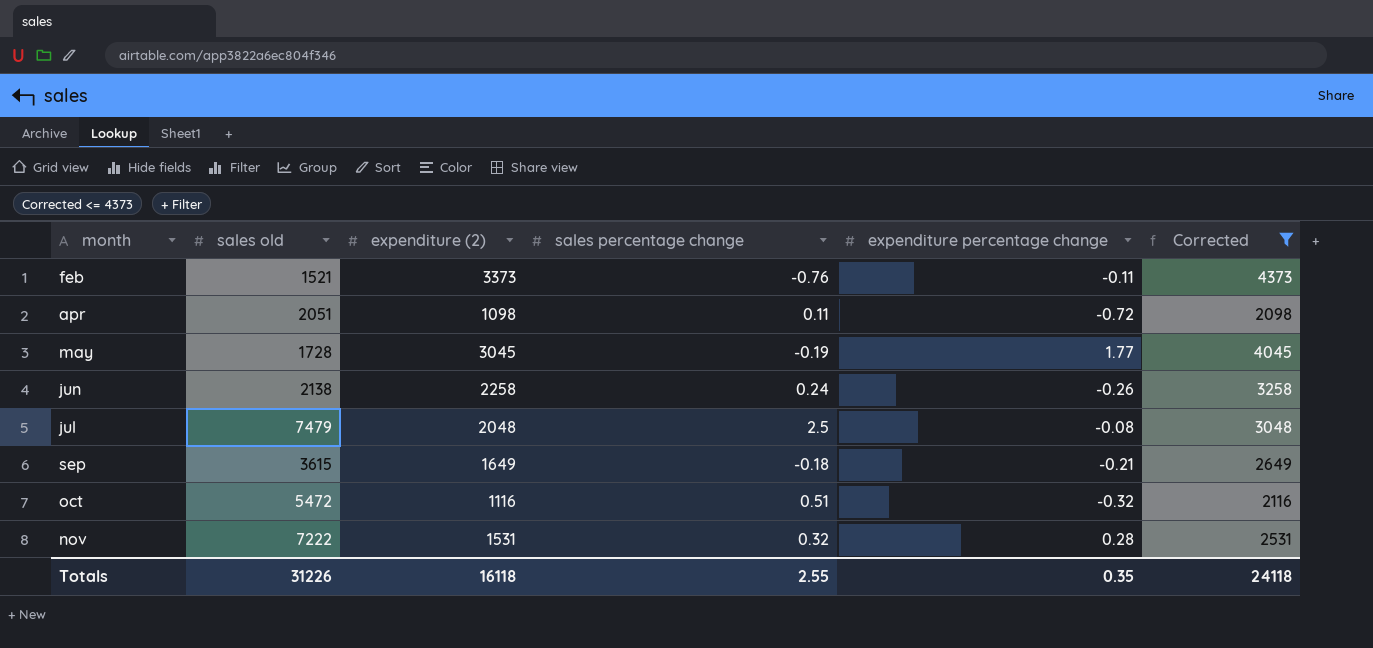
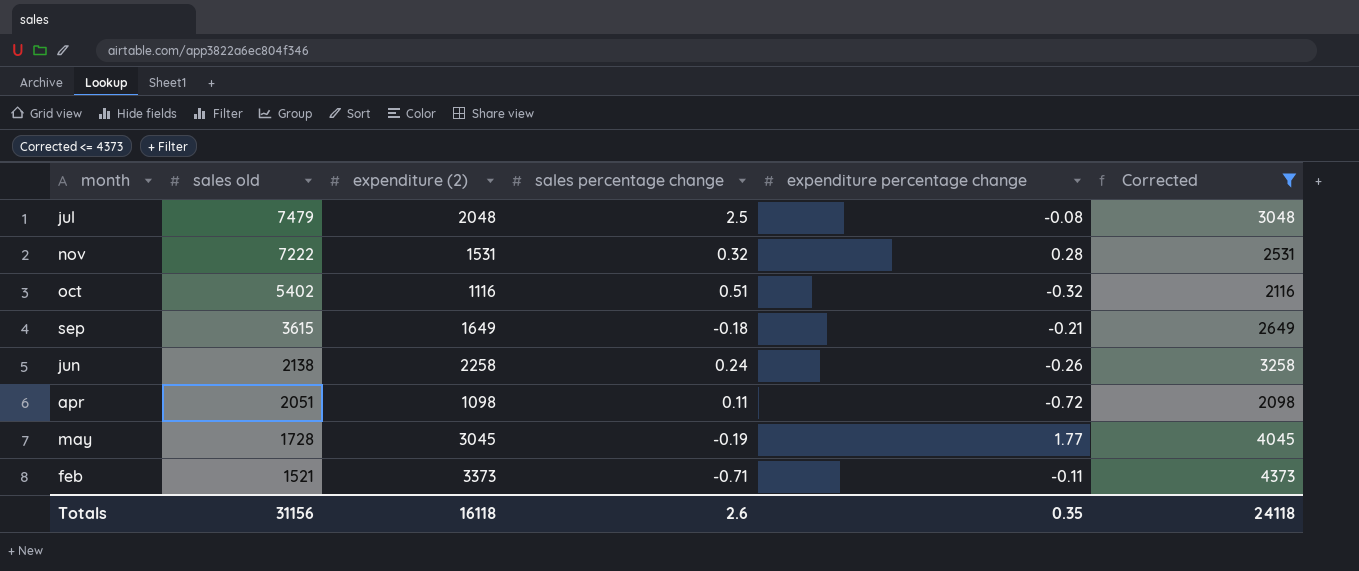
row order: month ascending -> sales old descending
oct | sales old: 5472 -> 5402
feb | sales percentage change: -0.76 -> -0.71
Totals | sales old: 31226 -> 31156
Totals | sales percentage change: 2.55 -> 2.6

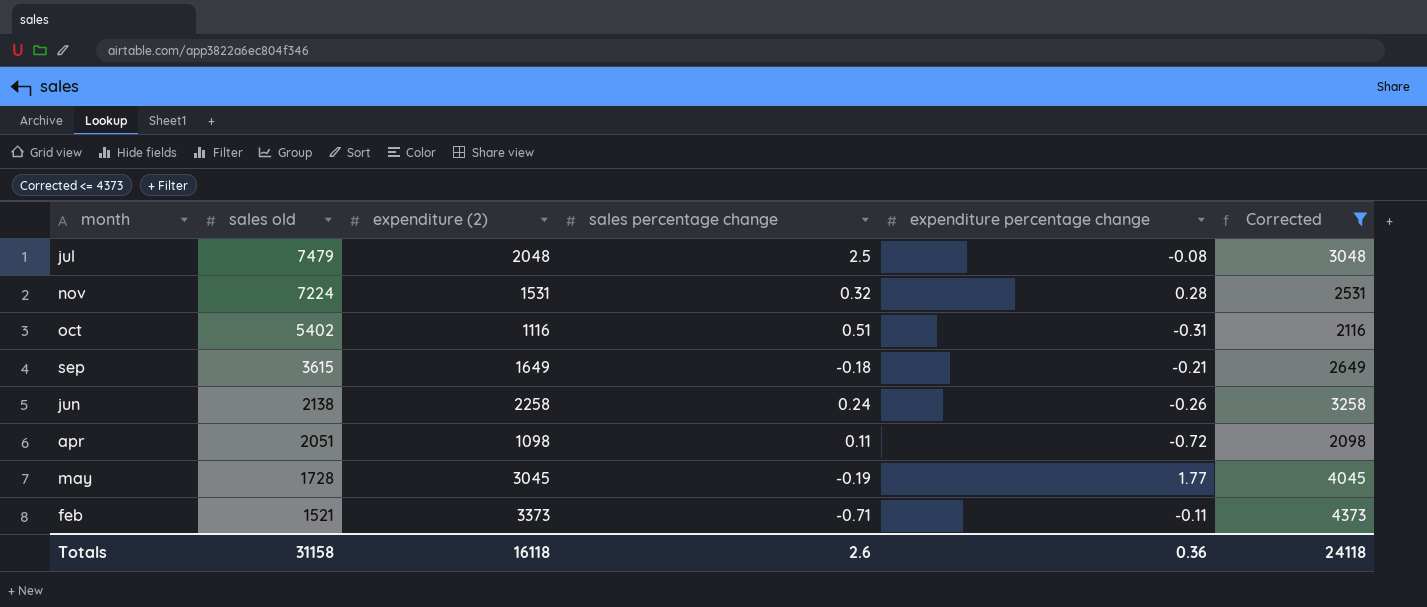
nov | sales old: 7222 -> 7224
oct | expenditure percentage change: -0.32 -> -0.31
Totals | sales old: 31156 -> 31158
Totals | expenditure percentage change: 0.35 -> 0.36

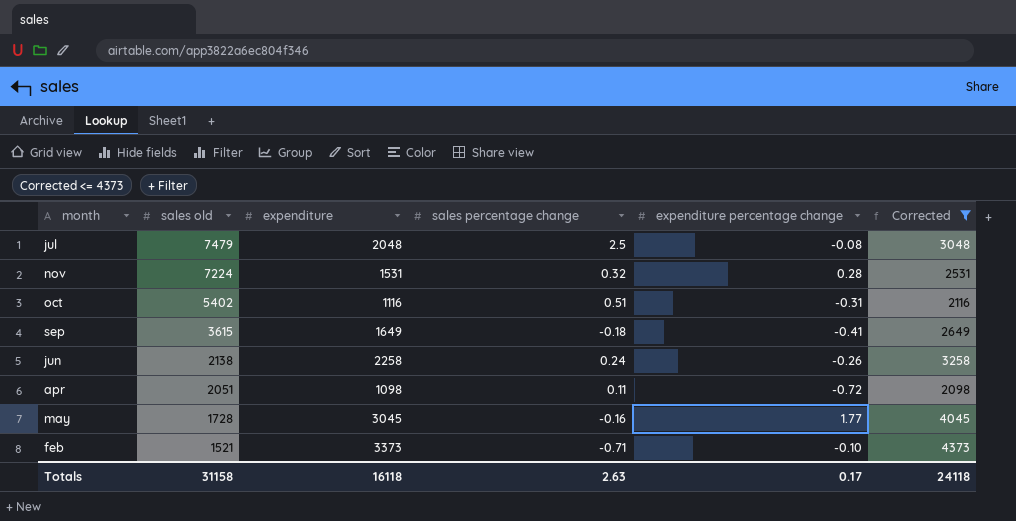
column name: expenditure (2) -> expenditure
sep | expenditure percentage change: -0.21 -> -0.41
may | sales percentage change: -0.19 -> -0.16
feb | expenditure percentage change: -0.11 -> -0.10
Totals | sales percentage change: 2.6 -> 2.63
Totals | expenditure percentage change: 0.36 -> 0.17

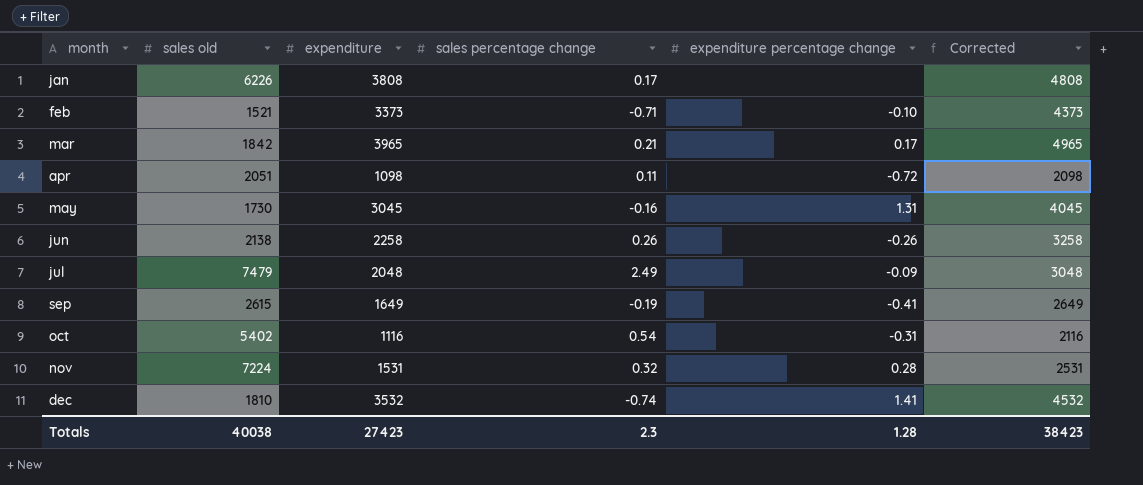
filter: Corrected <= 4373 -> none
row order: sales old descending -> month ascending
may | sales old: 1728 -> 1730
may | expenditure percentage change: 1.77 -> 1.31
jun | sales percentage change: 0.24 -> 0.26
jul | sales percentage change: 2.5 -> 2.49
jul | expenditure percentage change: -0.08 -> -0.09
sep | sales old: 3615 -> 2615
sep | sales percentage change: -0.18 -> -0.19
oct | sales percentage change: 0.51 -> 0.54
Totals | sales old: 31158 -> 40038
Totals | expenditure: 16118 -> 27423
Totals | sales percentage change: 2.63 -> 2.3
Totals | expenditure percentage change: 0.17 -> 1.28
Totals | Corrected: 24118 -> 38423

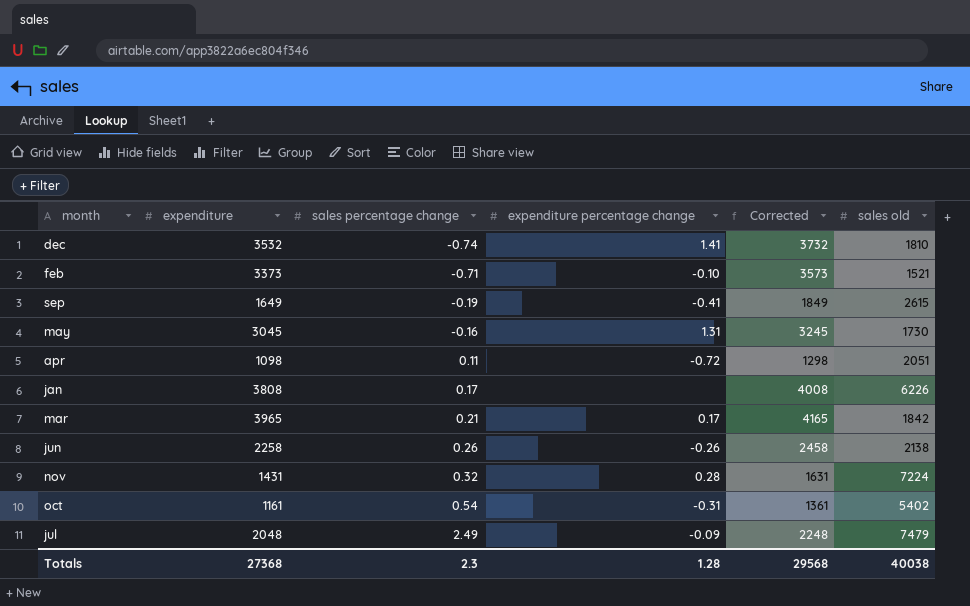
row order: month ascending -> sales percentage change ascending
column Corrected | formula: [expenditure] + 1000 -> [expenditure] + 200
column sales old | position: 2 -> 6
nov | expenditure: 1531 -> 1431
oct | expenditure: 1116 -> 1161
Totals | expenditure: 27423 -> 27368
Totals | Corrected: 38423 -> 29568

